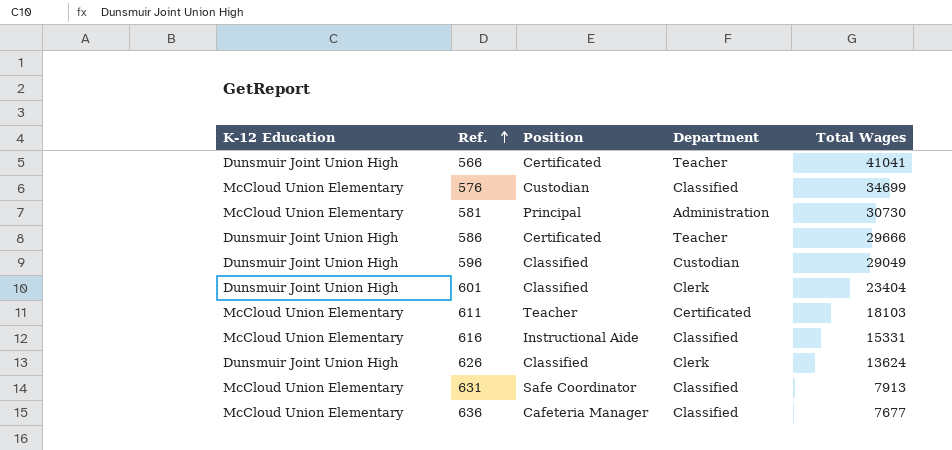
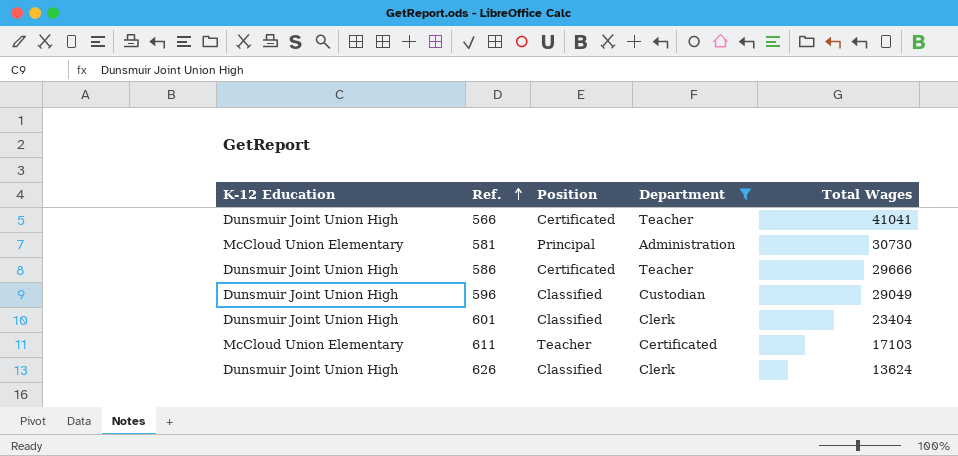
filter: none -> Department != Classified
611 | Total Wages: 18103 -> 17103

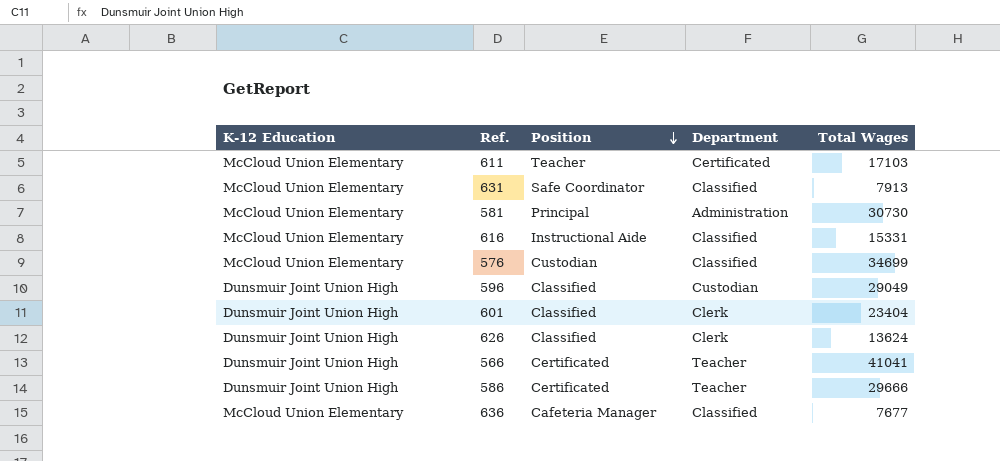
filter: Department != Classified -> none
row order: Ref. ascending -> Position descending

